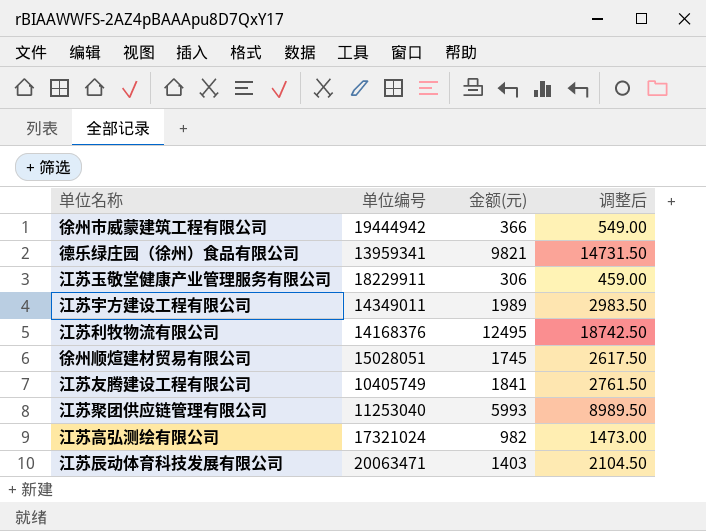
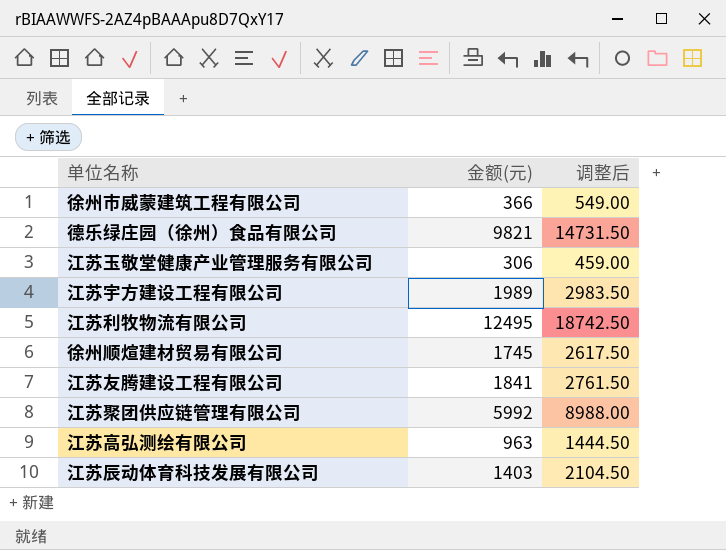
column 单位编号 | position: 2 -> none
江苏聚团供应链管理有限公司 | 金额(元): 5993 -> 5992
江苏聚团供应链管理有限公司 | 调整后: 8989.50 -> 8988.00
江苏高弘测绘有限公司 | 金额(元): 982 -> 963
江苏高弘测绘有限公司 | 调整后: 1473.00 -> 1444.50

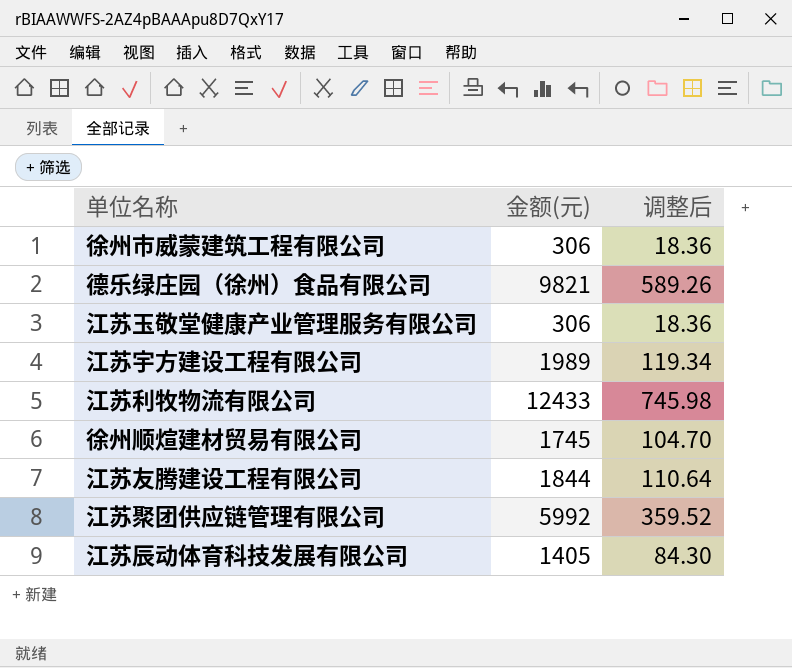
column 调整后 | formula: [金额(元)] * 1.5 -> [金额(元)] * 0.06
row 江苏高弘测绘有限公司: 963 | 1444.50 -> none
徐州市威蒙建筑工程有限公司 | 金额(元): 366 -> 306
江苏利牧物流有限公司 | 金额(元): 12495 -> 12433
江苏友腾建设工程有限公司 | 金额(元): 1841 -> 1844
江苏辰动体育科技发展有限公司 | 金额(元): 1403 -> 1405

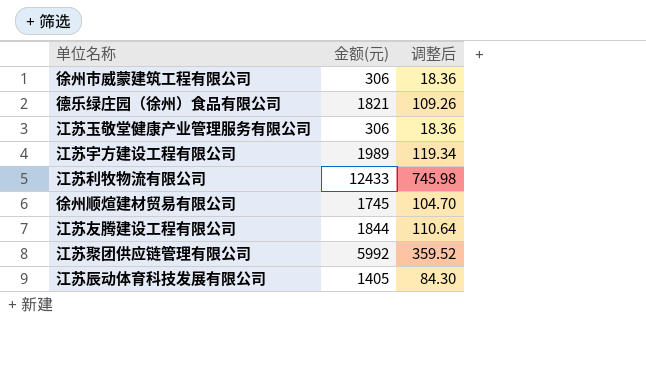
德乐绿庄园（徐州）食品有限公司 | 金额(元): 9821 -> 1821
德乐绿庄园（徐州）食品有限公司 | 调整后: 589.26 -> 109.26

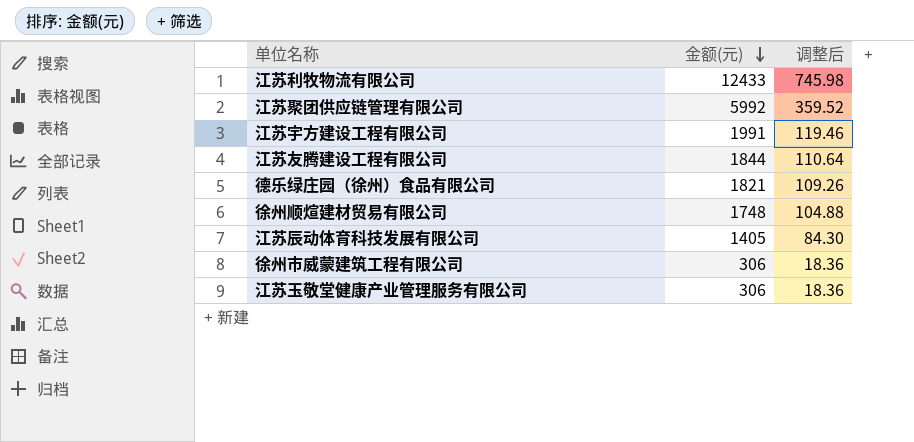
row order: none -> 金额(元) descending
江苏宇方建设工程有限公司 | 金额(元): 1989 -> 1991
江苏宇方建设工程有限公司 | 调整后: 119.34 -> 119.46
徐州顺煊建材贸易有限公司 | 金额(元): 1745 -> 1748
徐州顺煊建材贸易有限公司 | 调整后: 104.70 -> 104.88

